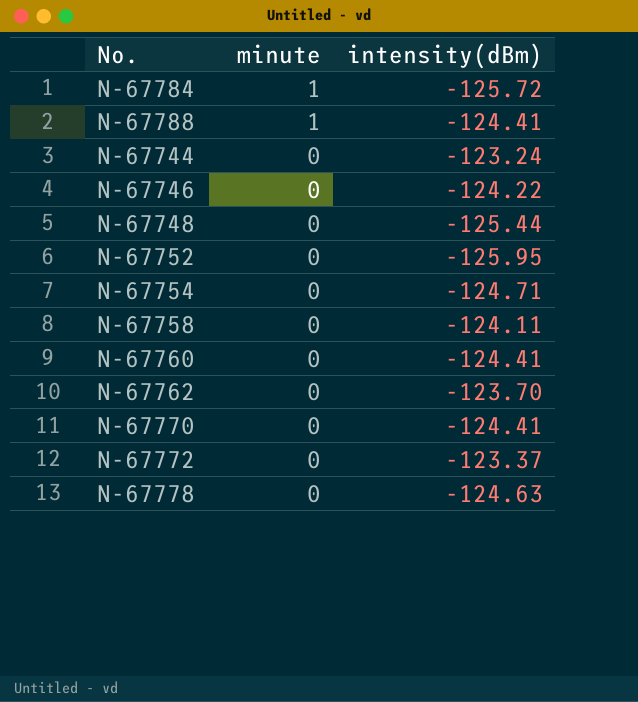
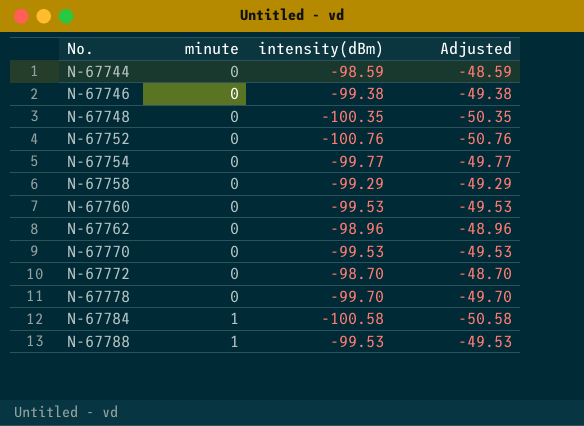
row order: minute descending -> No. ascending
column Adjusted | formula: none -> [intensity(dBm)] + 50
N-67744 | intensity(dBm): -123.24 -> -98.59
N-67746 | intensity(dBm): -124.22 -> -99.38
N-67748 | intensity(dBm): -125.44 -> -100.35
N-67752 | intensity(dBm): -125.95 -> -100.76
N-67754 | intensity(dBm): -124.71 -> -99.77
N-67758 | intensity(dBm): -124.11 -> -99.29
N-67760 | intensity(dBm): -124.41 -> -99.53
N-67762 | intensity(dBm): -123.70 -> -98.96
N-67770 | intensity(dBm): -124.41 -> -99.53
N-67772 | intensity(dBm): -123.37 -> -98.70
N-67778 | intensity(dBm): -124.63 -> -99.70
N-67784 | intensity(dBm): -125.72 -> -100.58
N-67788 | intensity(dBm): -124.41 -> -99.53

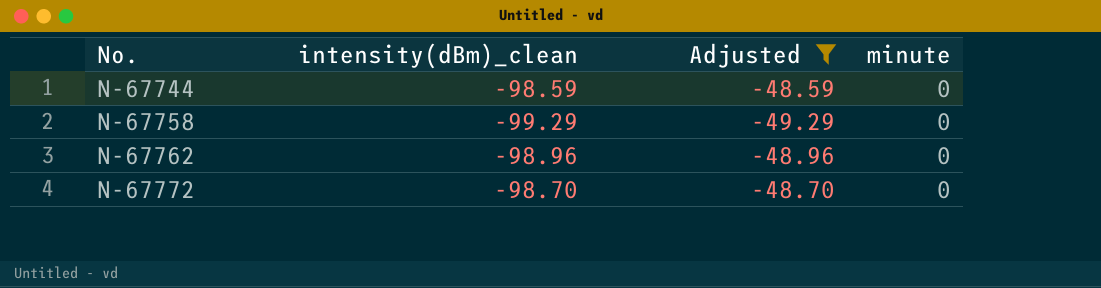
filter: none -> Adjusted >= -49.29
column name: intensity(dBm) -> intensity(dBm)_clean
column minute | position: 2 -> 4

